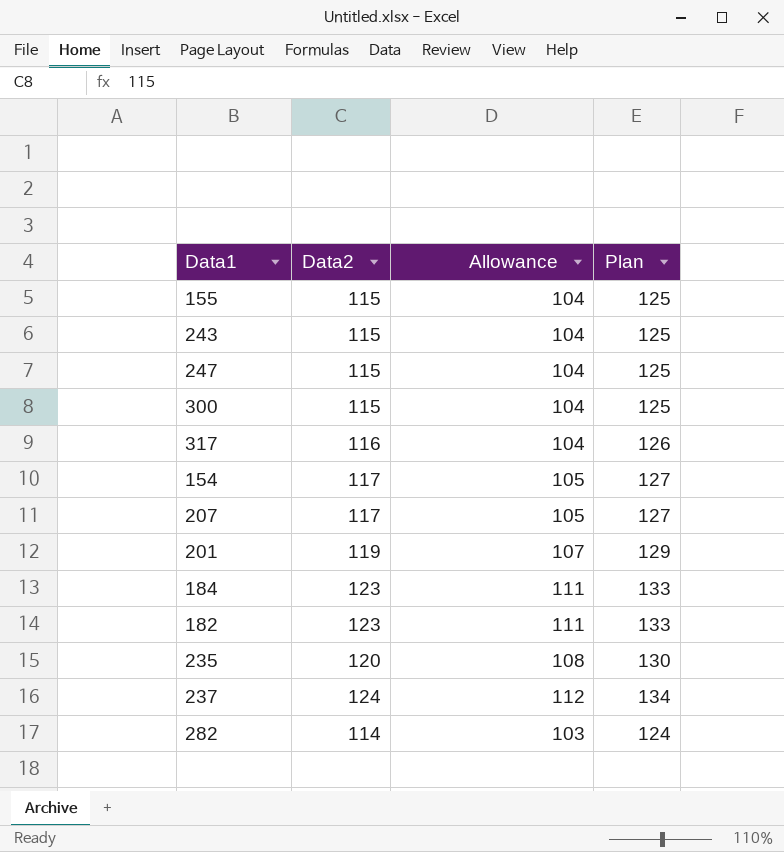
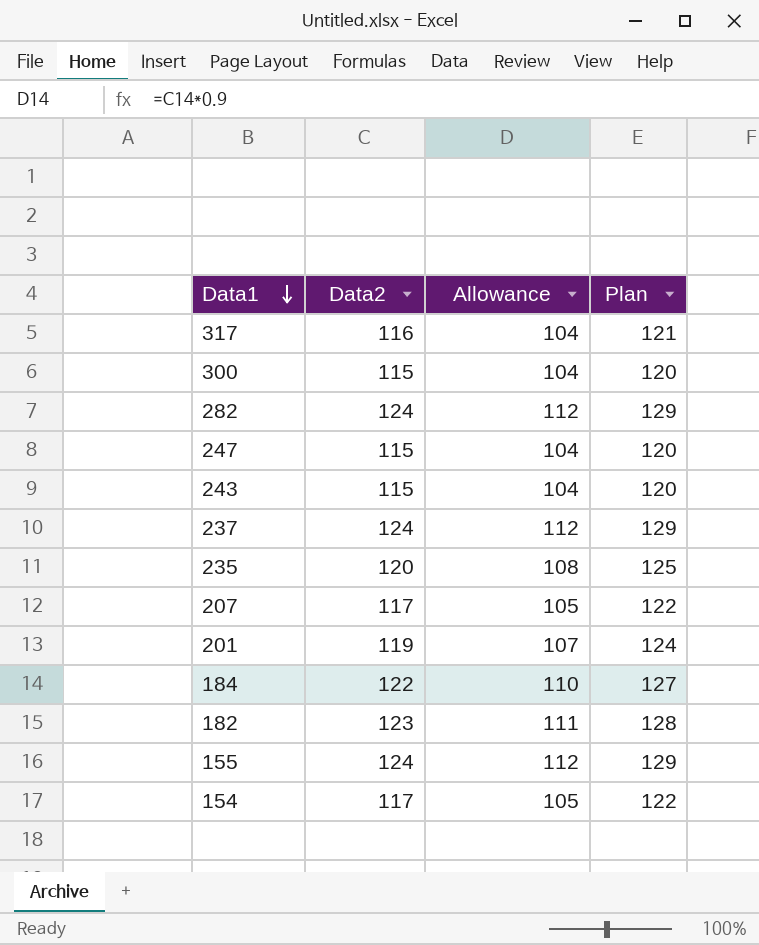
row order: none -> Data1 descending
column Plan | formula: [Data2] + 10 -> [Data2] + 5
282 | Data2: 114 -> 124
282 | Allowance: 103 -> 112
184 | Data2: 123 -> 122
184 | Allowance: 111 -> 110
155 | Data2: 115 -> 124
155 | Allowance: 104 -> 112

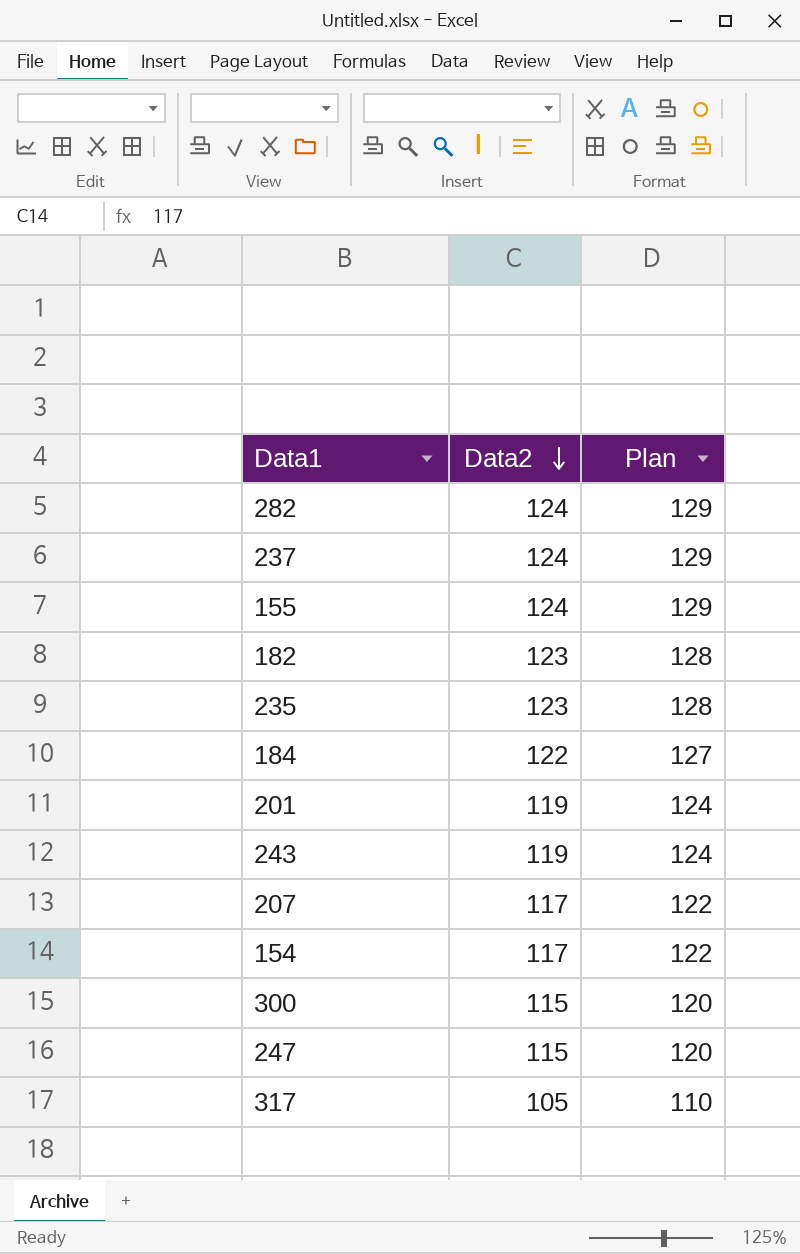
row order: Data1 descending -> Data2 descending
column Allowance | formula: [Data2] * 0.9 -> none
235 | Data2: 120 -> 123
235 | Plan: 125 -> 128
243 | Data2: 115 -> 119
243 | Plan: 120 -> 124
317 | Data2: 116 -> 105
317 | Plan: 121 -> 110

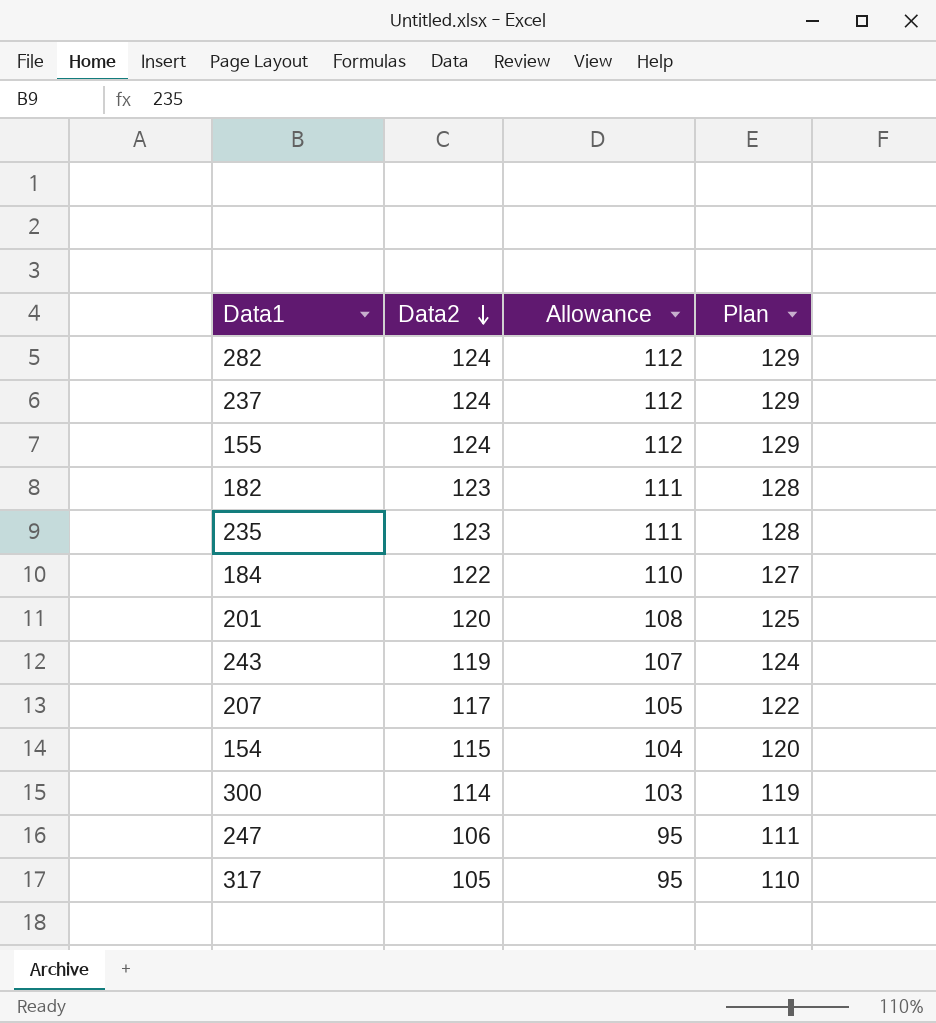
column Allowance | formula: none -> [Data2] * 0.9
201 | Data2: 119 -> 120
201 | Plan: 124 -> 125
154 | Data2: 117 -> 115
154 | Plan: 122 -> 120
300 | Data2: 115 -> 114
300 | Plan: 120 -> 119
247 | Data2: 115 -> 106
247 | Plan: 120 -> 111

